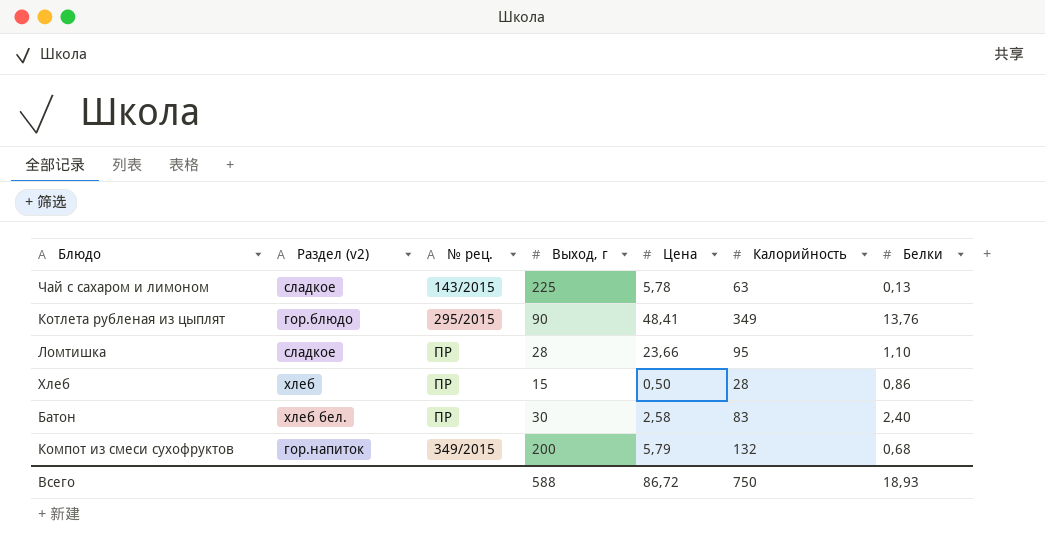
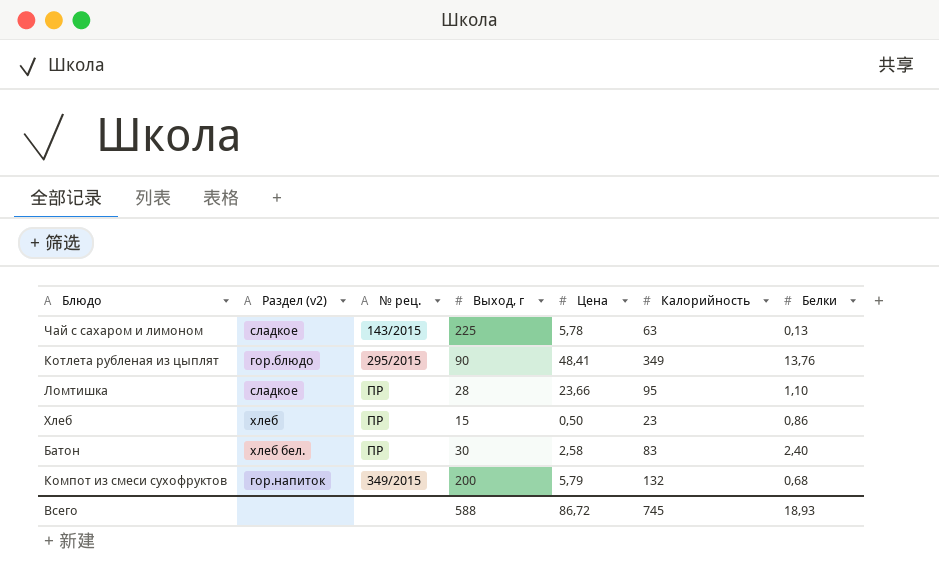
Хлеб | Калорийность: 28 -> 23
Всего | Калорийность: 750 -> 745

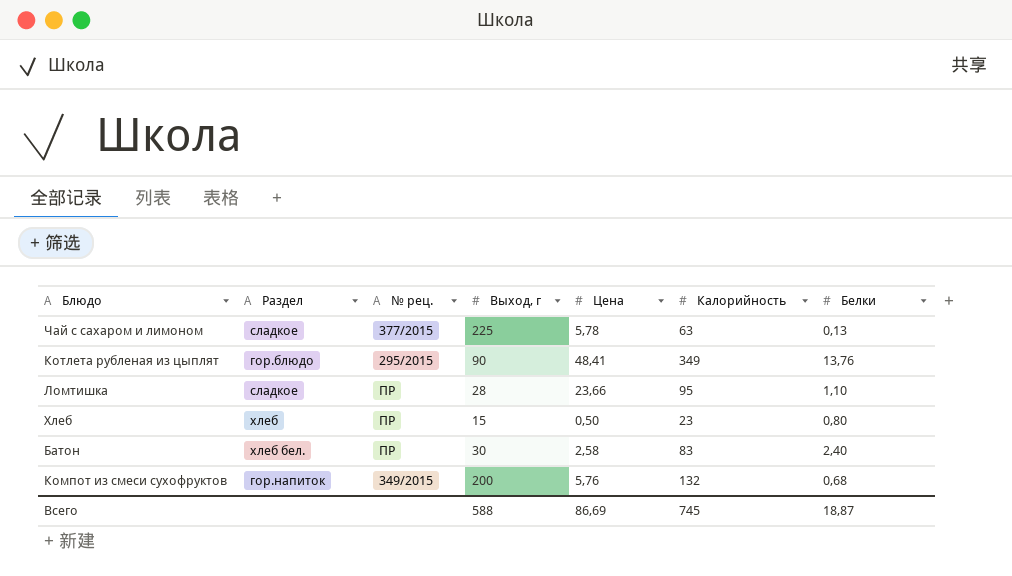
column name: Раздел (v2) -> Раздел
Чай с сахаром и лимоном | № рец.: 143/2015 -> 377/2015
Хлеб | Белки: 0,86 -> 0,80
Компот из смеси сухофруктов | Цена: 5,79 -> 5,76
Всего | Цена: 86,72 -> 86,69
Всего | Белки: 18,93 -> 18,87

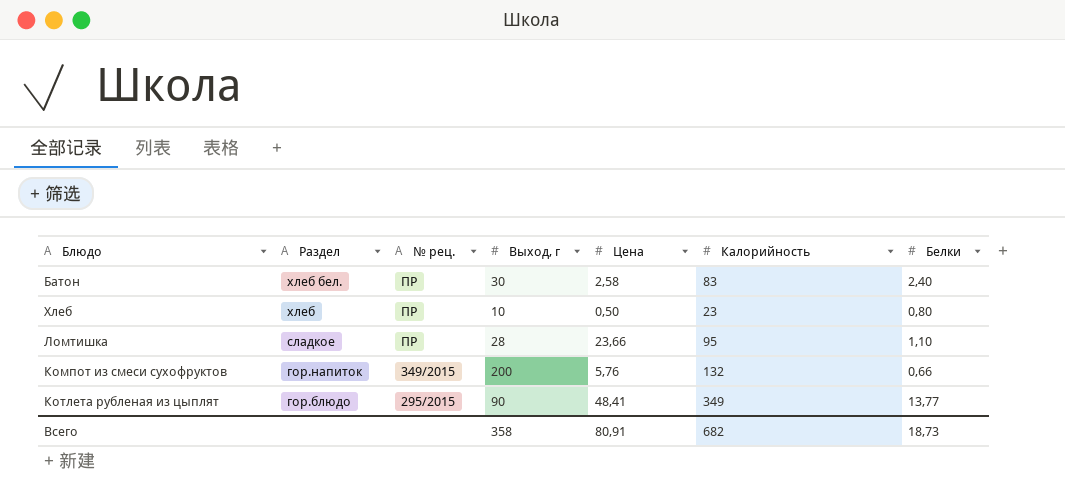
row order: none -> Раздел descending
row Чай с сахаром и лимоном: сладкое | 377/2015 | 225 | 5,78 | 63 | 0,13 -> none
Хлеб | Выход, г: 15 -> 10
Компот из смеси сухофруктов | Белки: 0,68 -> 0,66
Котлета рубленая из цыплят | Белки: 13,76 -> 13,77
Всего | Выход, г: 588 -> 358
Всего | Цена: 86,69 -> 80,91
Всего | Калорийность: 745 -> 682
Всего | Белки: 18,87 -> 18,73

